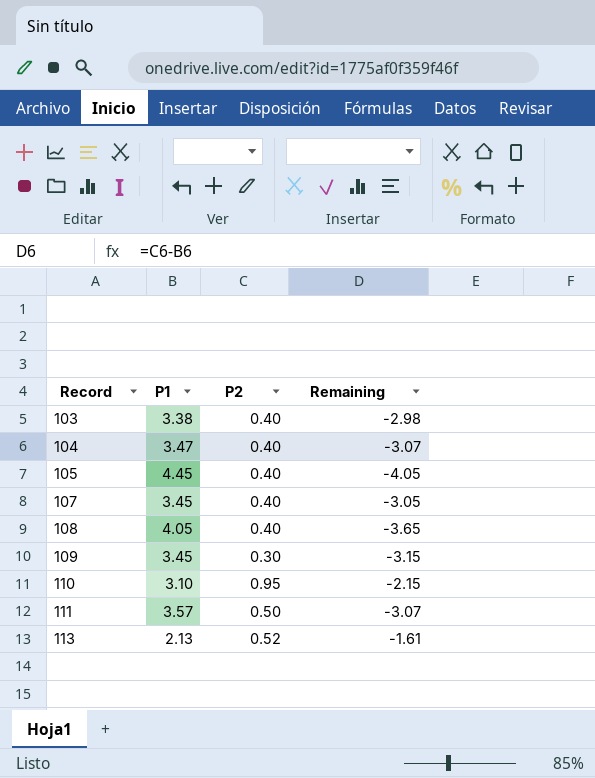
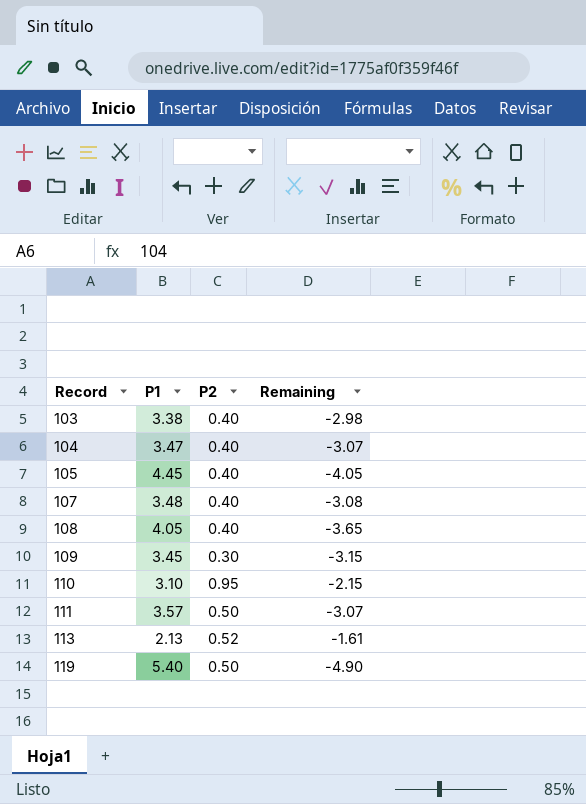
107 | P1: 3.45 -> 3.48
107 | Remaining: -3.05 -> -3.08
row 119: none -> 5.40 | 0.50 | -4.90

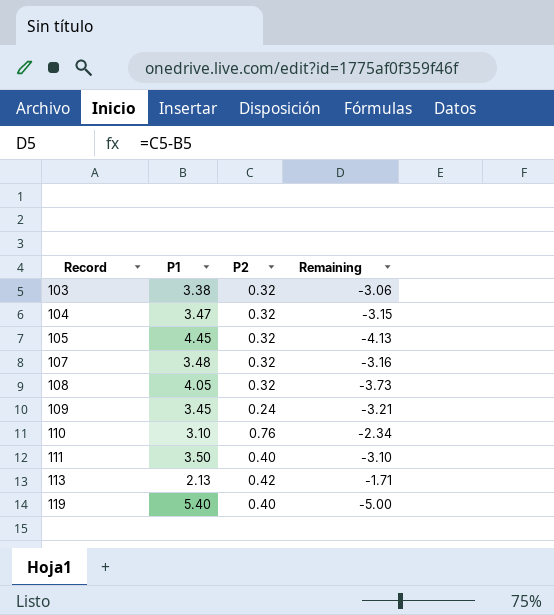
103 | P2: 0.40 -> 0.32
103 | Remaining: -2.98 -> -3.06
104 | P2: 0.40 -> 0.32
104 | Remaining: -3.07 -> -3.15
105 | P2: 0.40 -> 0.32
105 | Remaining: -4.05 -> -4.13
107 | P2: 0.40 -> 0.32
107 | Remaining: -3.08 -> -3.16
108 | P2: 0.40 -> 0.32
108 | Remaining: -3.65 -> -3.73
109 | P2: 0.30 -> 0.24
109 | Remaining: -3.15 -> -3.21
110 | P2: 0.95 -> 0.76
110 | Remaining: -2.15 -> -2.34
111 | P1: 3.57 -> 3.50
111 | P2: 0.50 -> 0.40
111 | Remaining: -3.07 -> -3.10
113 | P2: 0.52 -> 0.42
113 | Remaining: -1.61 -> -1.71
119 | P2: 0.50 -> 0.40
119 | Remaining: -4.90 -> -5.00

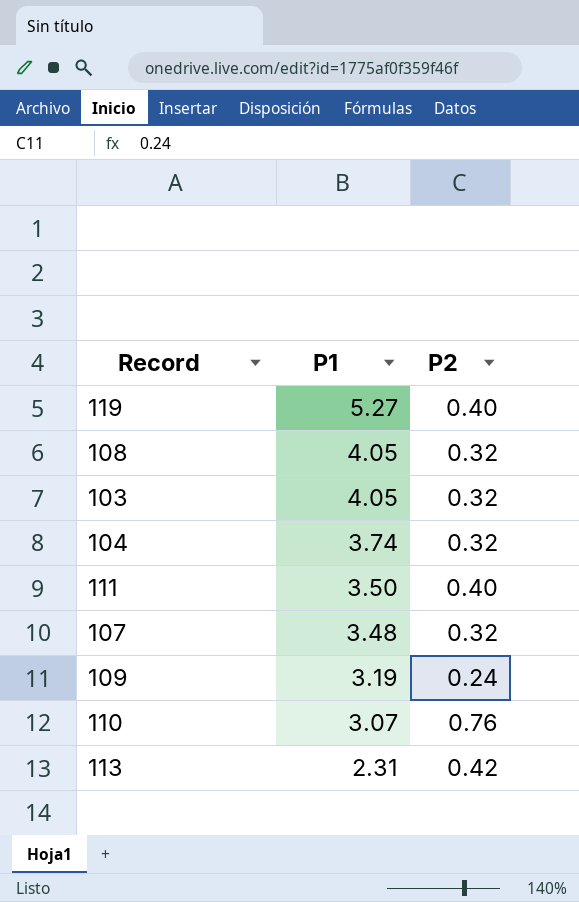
row order: Record ascending -> P1 descending
column Remaining | formula: [P2] - [P1] -> none
row 105: 4.45 | 0.32 | -4.13 -> none
119 | P1: 5.40 -> 5.27
103 | P1: 3.38 -> 4.05
104 | P1: 3.47 -> 3.74
109 | P1: 3.45 -> 3.19
110 | P1: 3.10 -> 3.07
113 | P1: 2.13 -> 2.31

